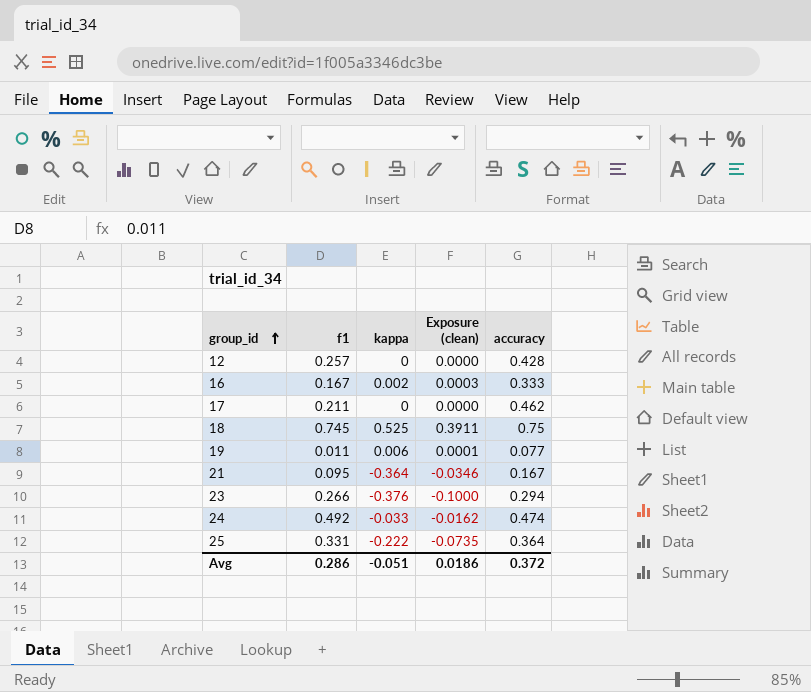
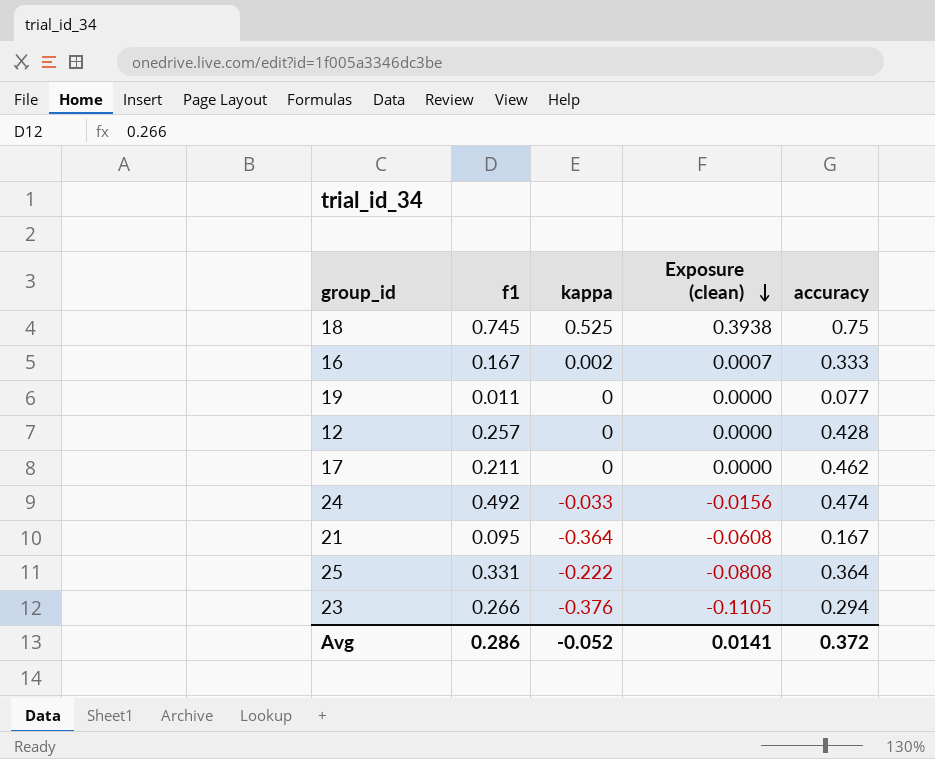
row order: group_id ascending -> Exposure (clean) descending
column Exposure (clean) | formula: [f1] * [kappa] -> [kappa] * [accuracy]
19 | kappa: 0.006 -> 0
Avg | kappa: -0.051 -> -0.052
Avg | Exposure (clean): 0.0186 -> 0.0141

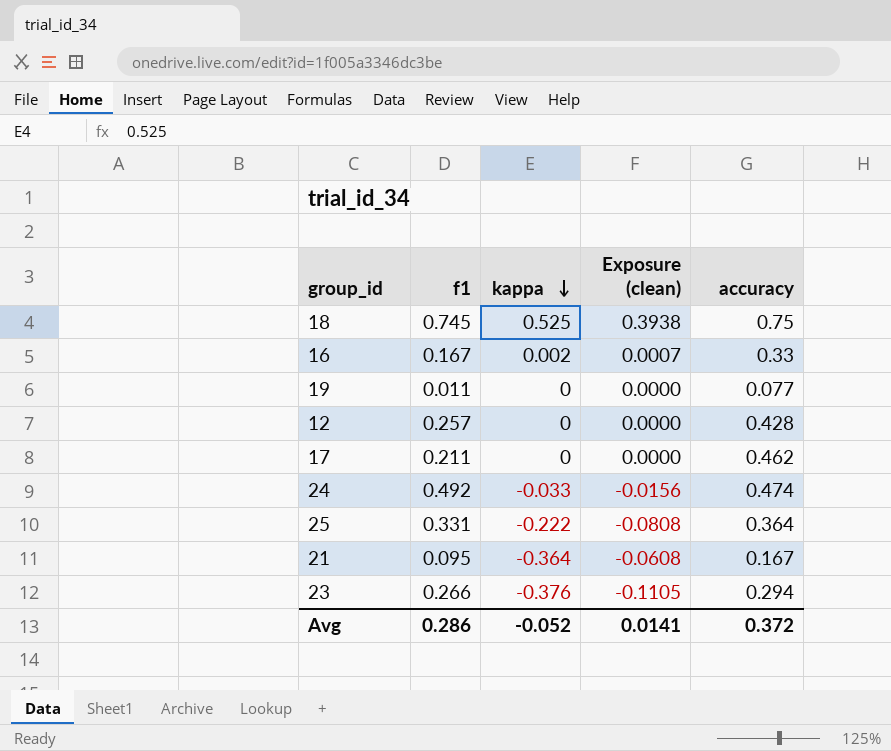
row order: Exposure (clean) descending -> kappa descending
16 | accuracy: 0.333 -> 0.33

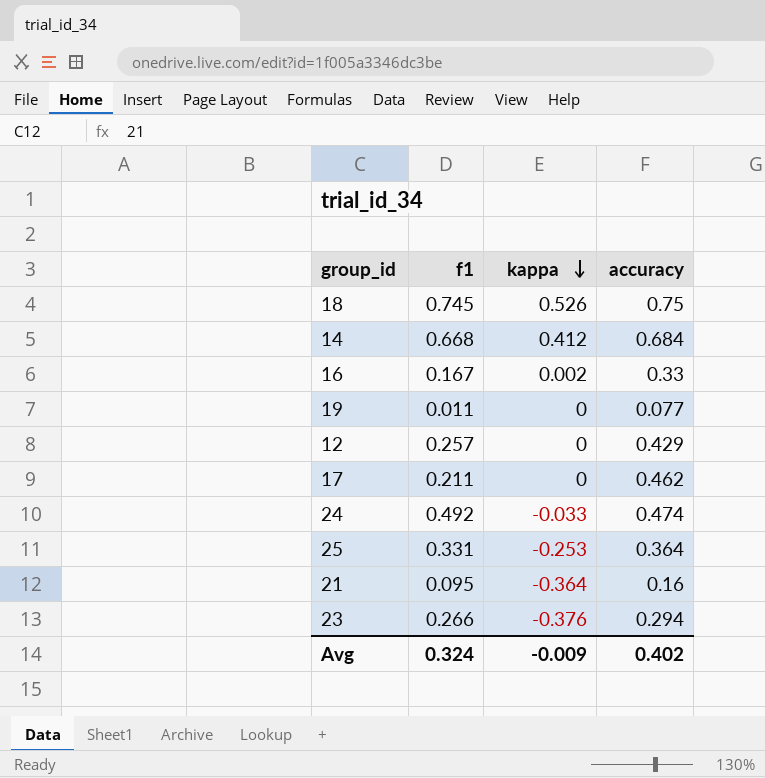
column Exposure (clean) | formula: [kappa] * [accuracy] -> none
18 | kappa: 0.525 -> 0.526
row 14: none -> 0.668 | 0.412 | 0.684
12 | accuracy: 0.428 -> 0.429
25 | kappa: -0.222 -> -0.253
21 | accuracy: 0.167 -> 0.16
Avg | f1: 0.286 -> 0.324
Avg | kappa: -0.052 -> -0.009
Avg | accuracy: 0.372 -> 0.402

